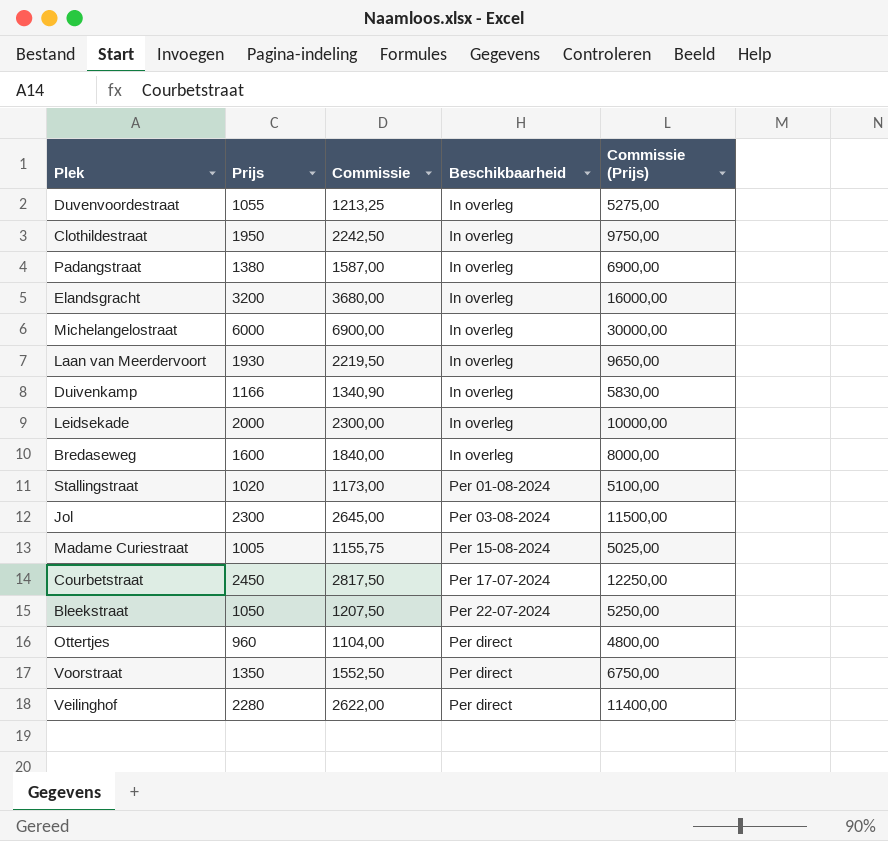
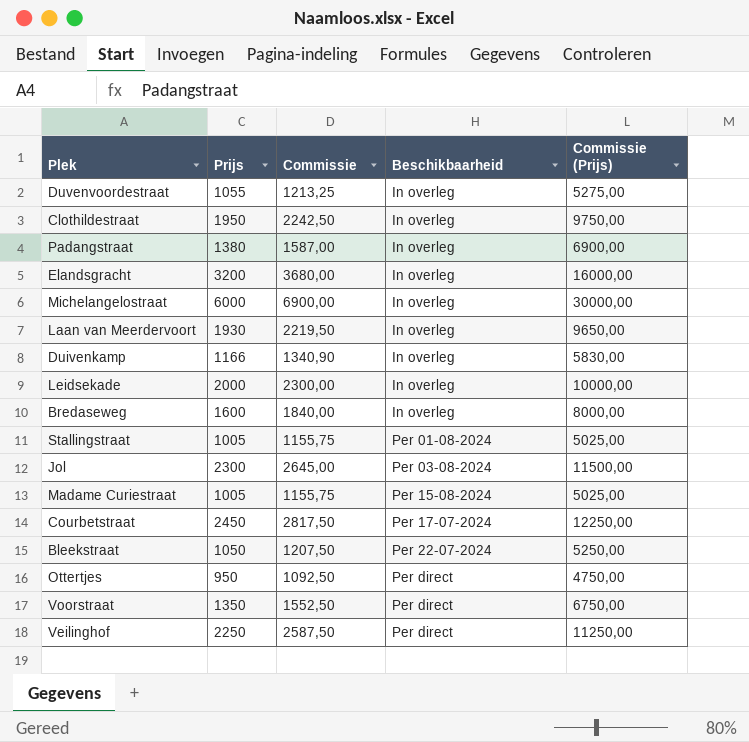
Stallingstraat | Prijs: 1020 -> 1005
Stallingstraat | Commissie: 1173,00 -> 1155,75
Stallingstraat | Commissie (Prijs): 5100,00 -> 5025,00
Ottertjes | Prijs: 960 -> 950
Ottertjes | Commissie: 1104,00 -> 1092,50
Ottertjes | Commissie (Prijs): 4800,00 -> 4750,00
Veilinghof | Prijs: 2280 -> 2250
Veilinghof | Commissie: 2622,00 -> 2587,50
Veilinghof | Commissie (Prijs): 11400,00 -> 11250,00

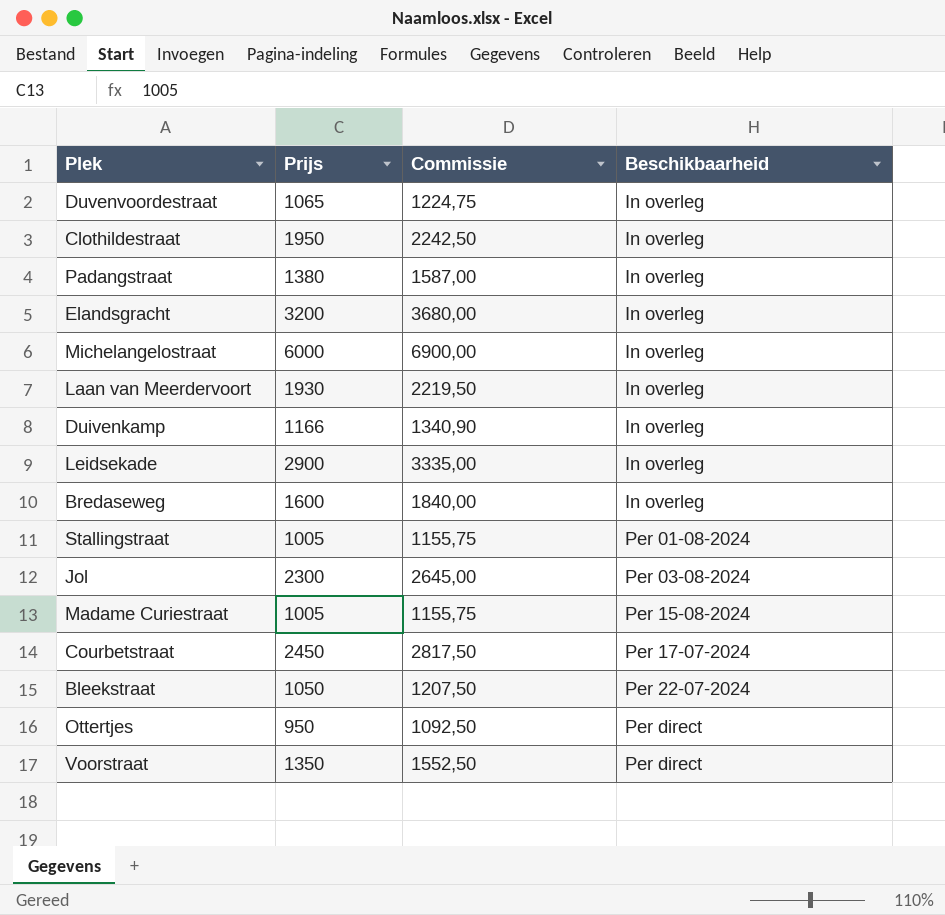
column Commissie (Prijs) | formula: [Prijs] * 5 -> none
row Veilinghof: 2250 | 2587,50 | Per direct | 11250,00 -> none
Duvenvoordestraat | Prijs: 1055 -> 1065
Duvenvoordestraat | Commissie: 1213,25 -> 1224,75
Leidsekade | Prijs: 2000 -> 2900
Leidsekade | Commissie: 2300,00 -> 3335,00

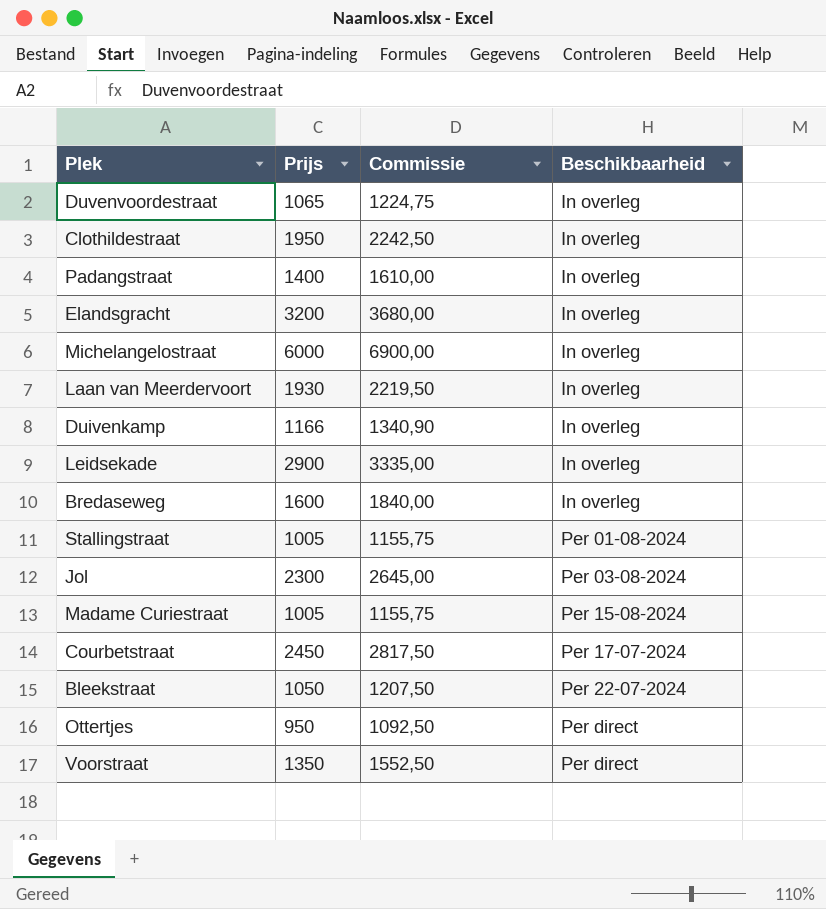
Padangstraat | Prijs: 1380 -> 1400
Padangstraat | Commissie: 1587,00 -> 1610,00

